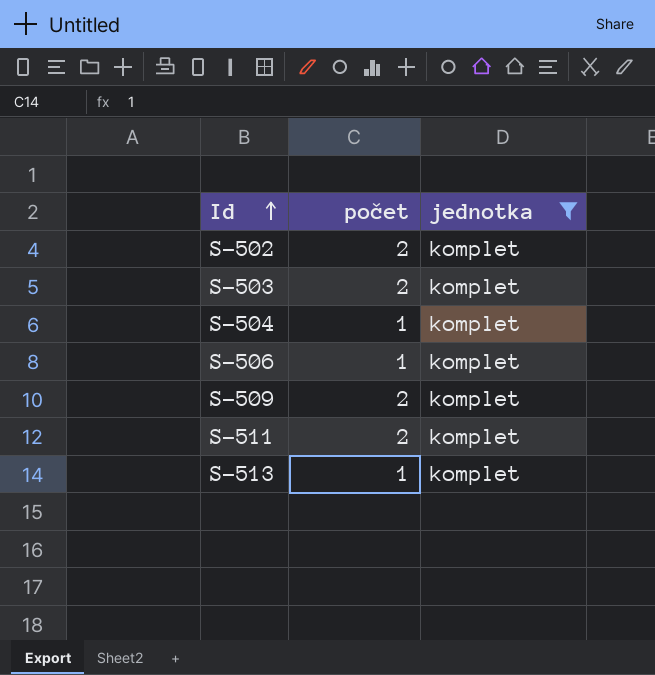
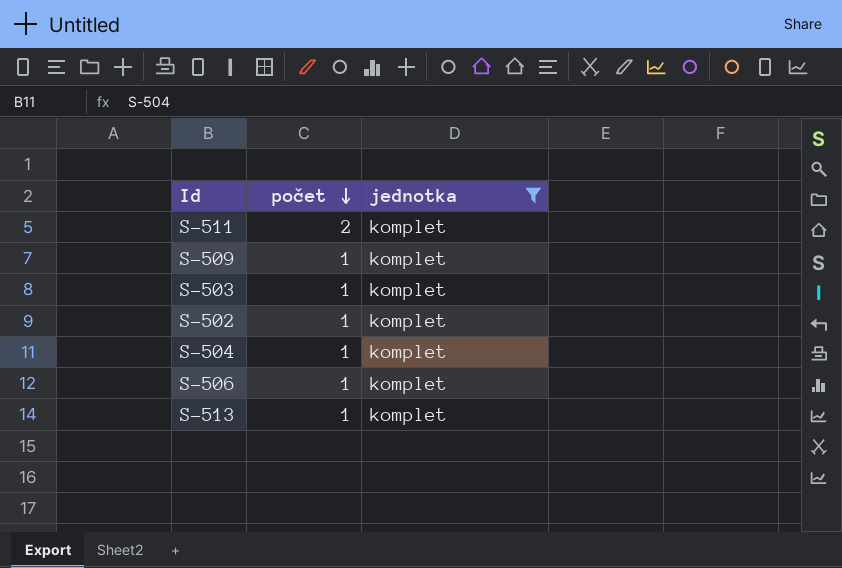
row order: Id ascending -> počet descending
S-509 | počet: 2 -> 1
S-503 | počet: 2 -> 1
S-502 | počet: 2 -> 1

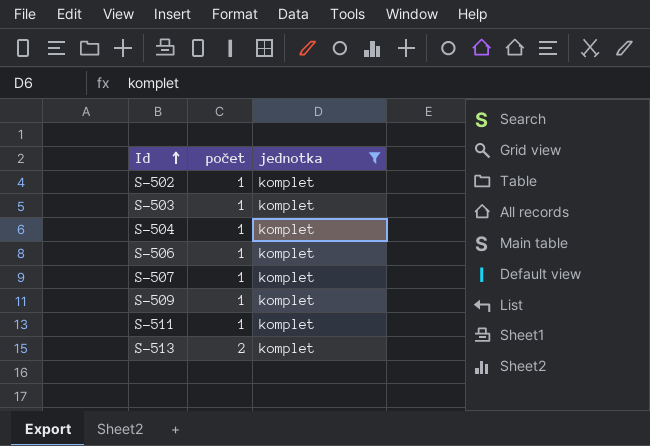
row order: počet descending -> Id ascending
row S-507: none -> 1 | komplet
S-511 | počet: 2 -> 1
S-513 | počet: 1 -> 2

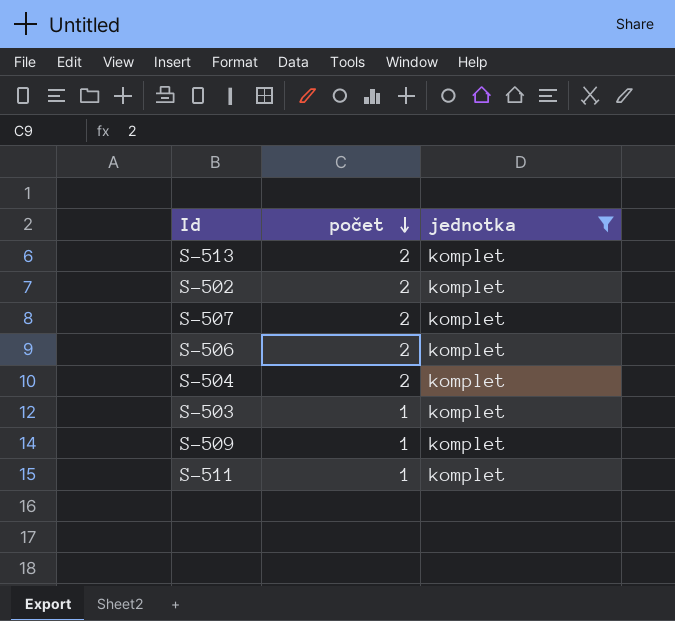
row order: Id ascending -> počet descending
S-502 | počet: 1 -> 2
S-507 | počet: 1 -> 2
S-506 | počet: 1 -> 2
S-504 | počet: 1 -> 2

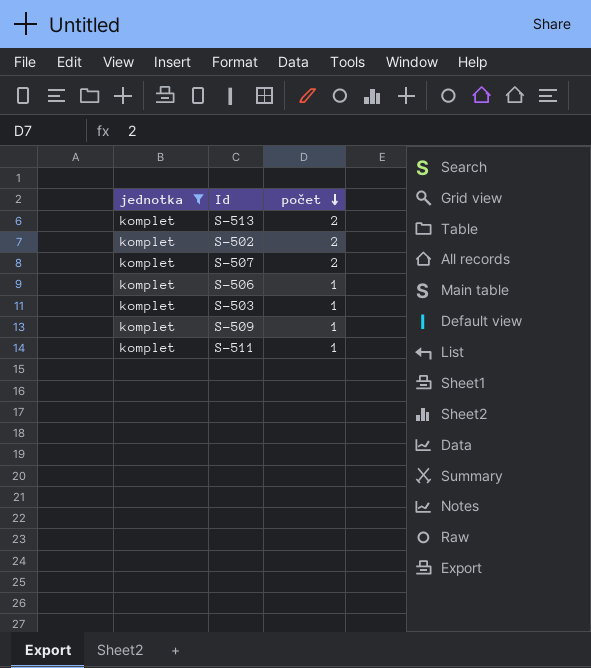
column jednotka | position: 3 -> 1
row S-504: 2 | komplet -> none
S-506 | počet: 2 -> 1

